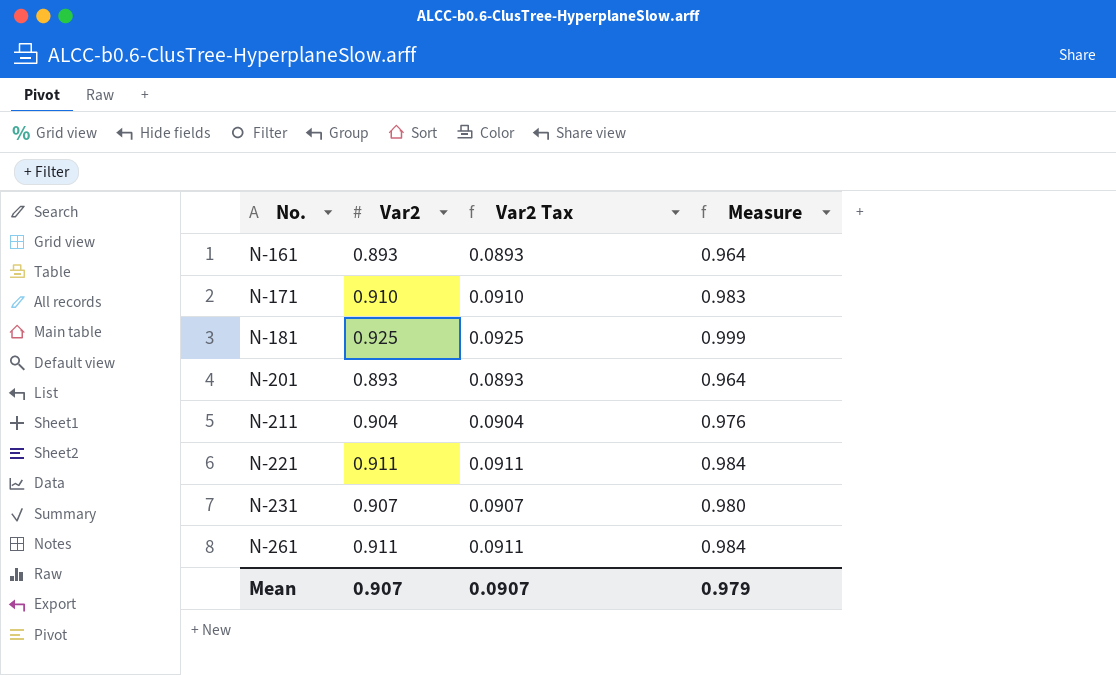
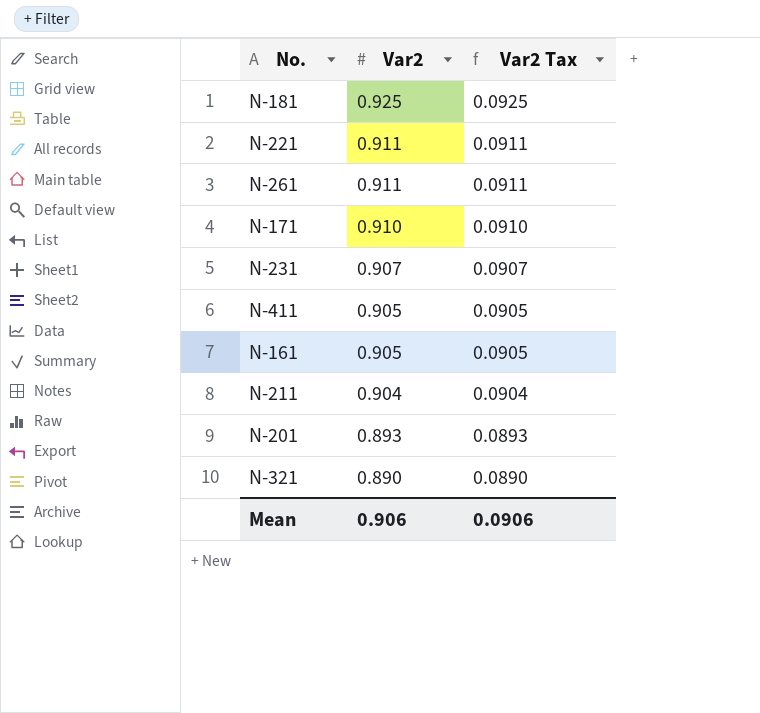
row order: No. ascending -> Var2 descending
column Measure | formula: [Var2] * 1.08 -> none
row N-411: none -> 0.905 | 0.0905
N-161 | Var2: 0.893 -> 0.905
N-161 | Var2 Tax: 0.0893 -> 0.0905
row N-321: none -> 0.890 | 0.0890
Mean | Var2: 0.907 -> 0.906
Mean | Var2 Tax: 0.0907 -> 0.0906

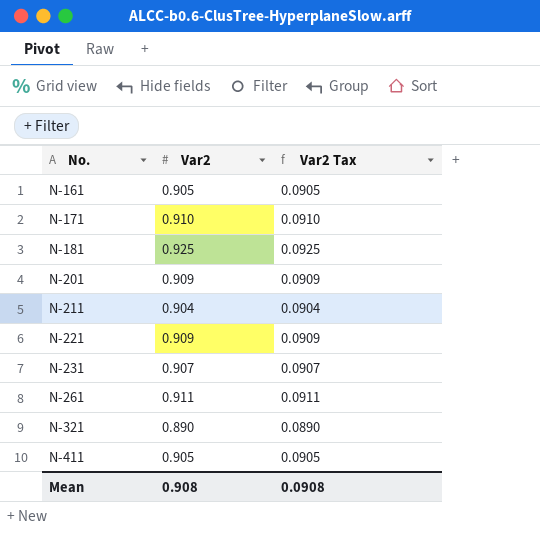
row order: Var2 descending -> No. ascending
N-201 | Var2: 0.893 -> 0.909
N-201 | Var2 Tax: 0.0893 -> 0.0909
N-221 | Var2: 0.911 -> 0.909
N-221 | Var2 Tax: 0.0911 -> 0.0909
Mean | Var2: 0.906 -> 0.908
Mean | Var2 Tax: 0.0906 -> 0.0908

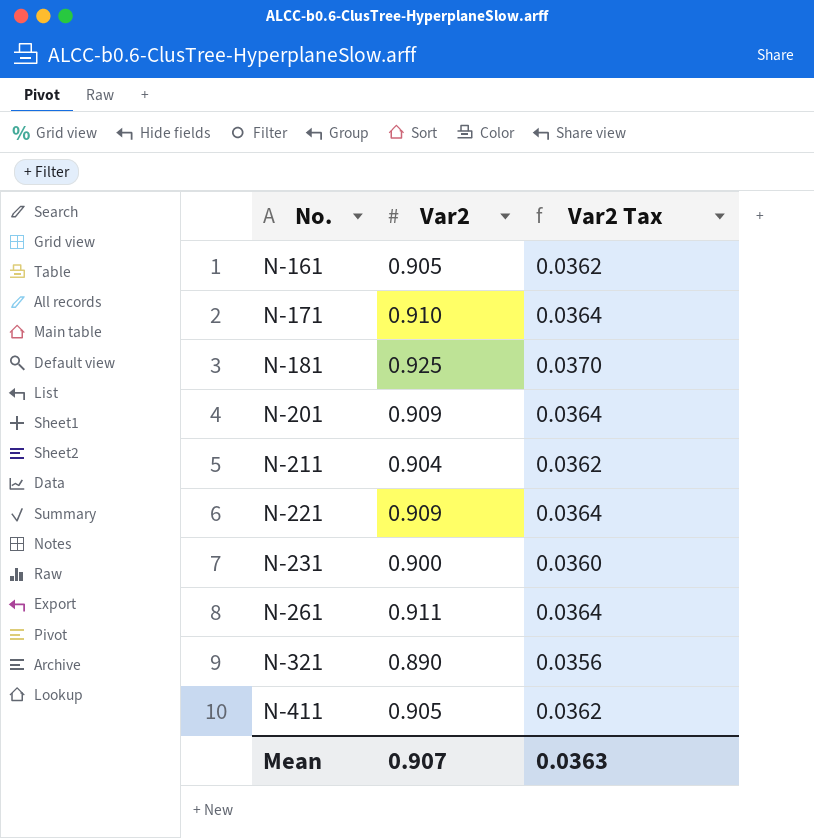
column Var2 Tax | formula: [Var2] * 0.1 -> [Var2] * 0.04
N-231 | Var2: 0.907 -> 0.900
Mean | Var2: 0.908 -> 0.907
Mean | Var2 Tax: 0.0908 -> 0.0363

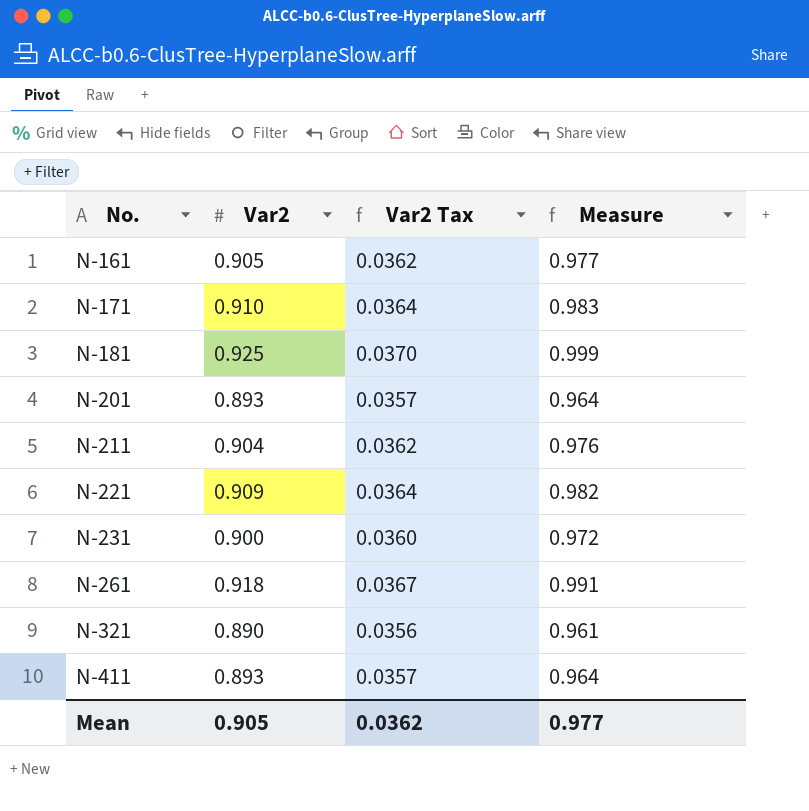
column Measure | formula: none -> [Var2] * 1.08
N-201 | Var2: 0.909 -> 0.893
N-201 | Var2 Tax: 0.0364 -> 0.0357
N-261 | Var2: 0.911 -> 0.918
N-261 | Var2 Tax: 0.0364 -> 0.0367
N-411 | Var2: 0.905 -> 0.893
N-411 | Var2 Tax: 0.0362 -> 0.0357
Mean | Var2: 0.907 -> 0.905
Mean | Var2 Tax: 0.0363 -> 0.0362

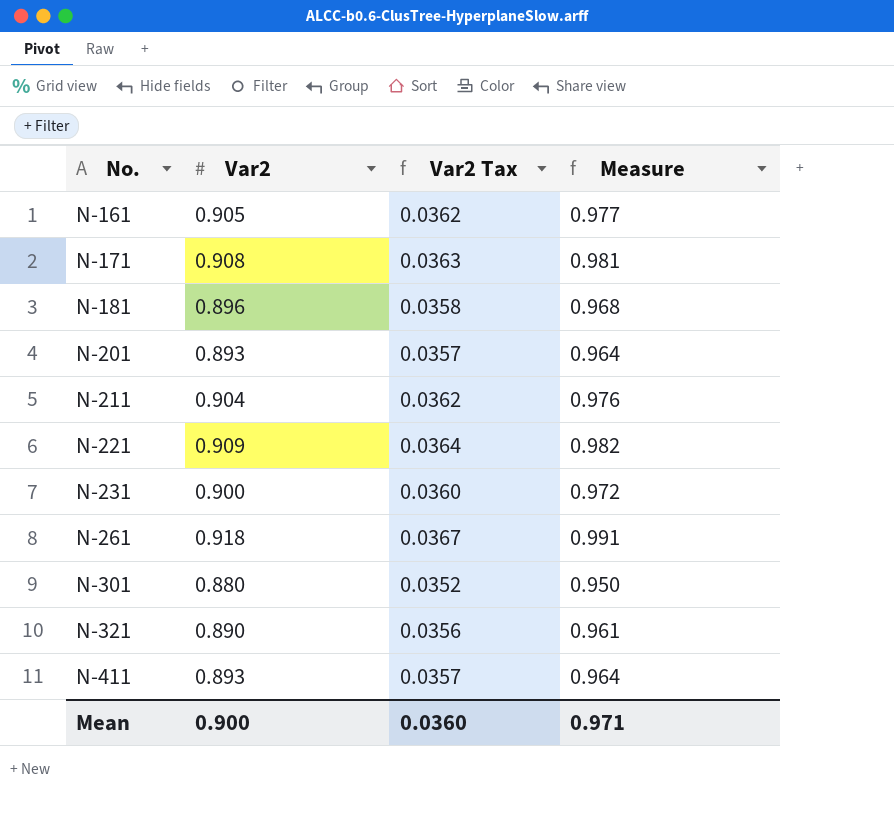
N-171 | Var2: 0.910 -> 0.908
N-171 | Var2 Tax: 0.0364 -> 0.0363
N-171 | Measure: 0.983 -> 0.981
N-181 | Var2: 0.925 -> 0.896
N-181 | Var2 Tax: 0.0370 -> 0.0358
N-181 | Measure: 0.999 -> 0.968
row N-301: none -> 0.880 | 0.0352 | 0.950
Mean | Var2: 0.905 -> 0.900
Mean | Var2 Tax: 0.0362 -> 0.0360
Mean | Measure: 0.977 -> 0.971

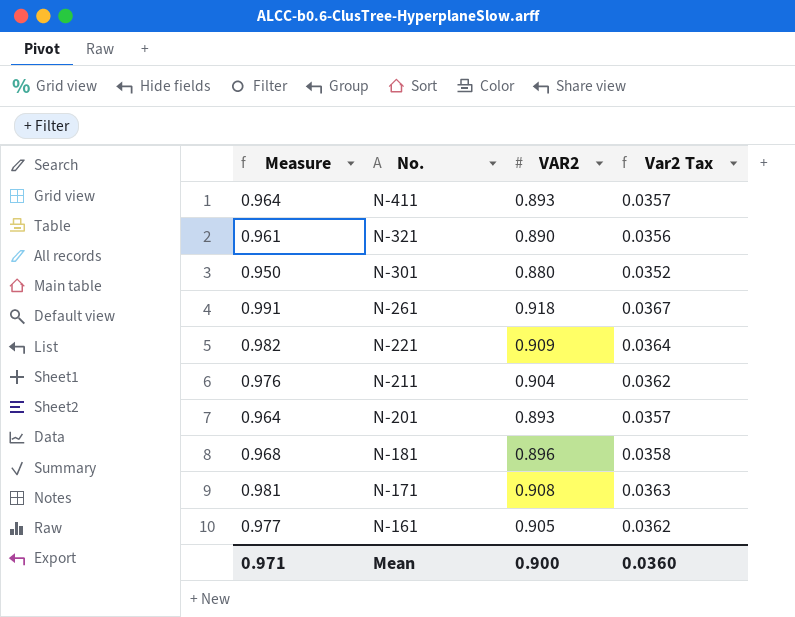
row order: No. ascending -> No. descending
column Measure | position: 4 -> 1
column name: Var2 -> VAR2
row N-231: 0.900 | 0.0360 | 0.972 -> none

